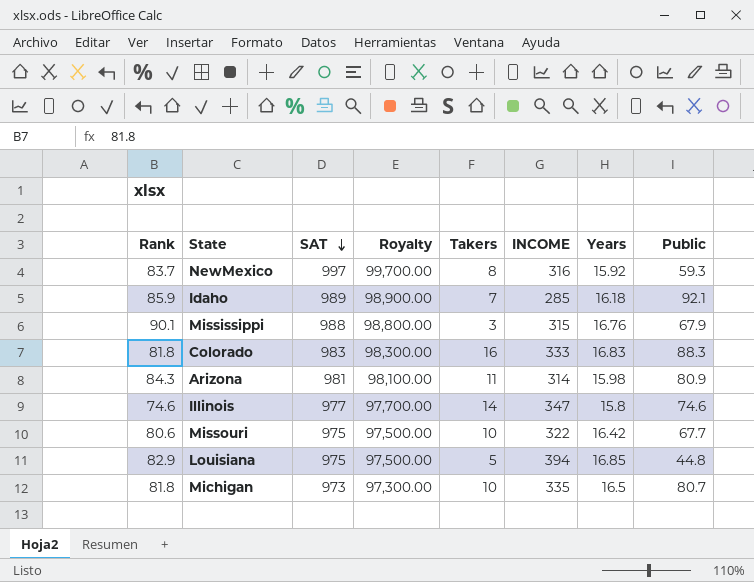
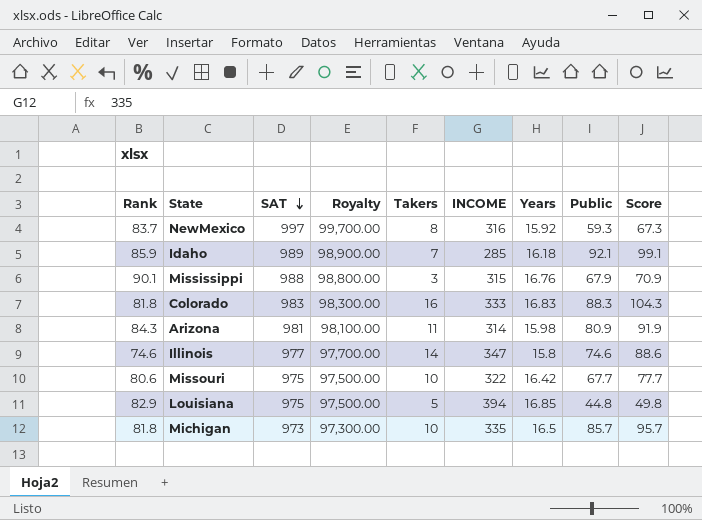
column Score | formula: none -> [Takers] + [Public]
Michigan | Public: 80.7 -> 85.7

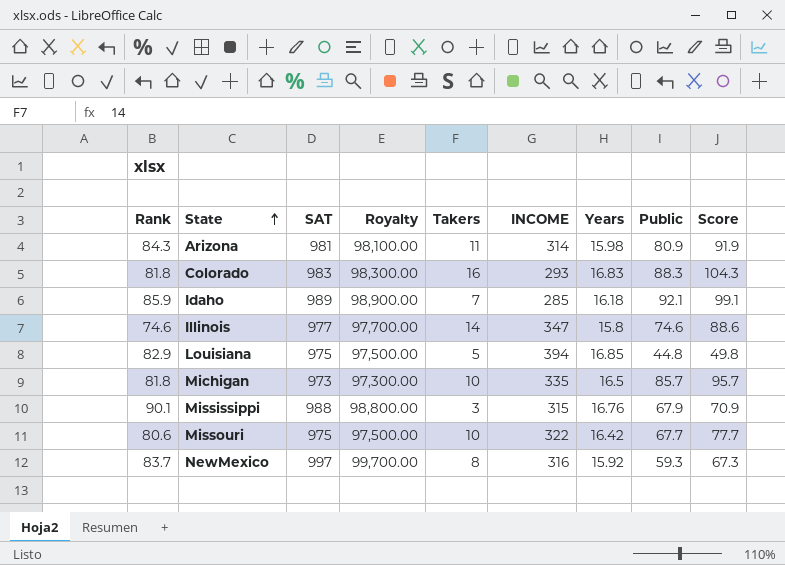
row order: SAT descending -> State ascending
Colorado | INCOME: 333 -> 293

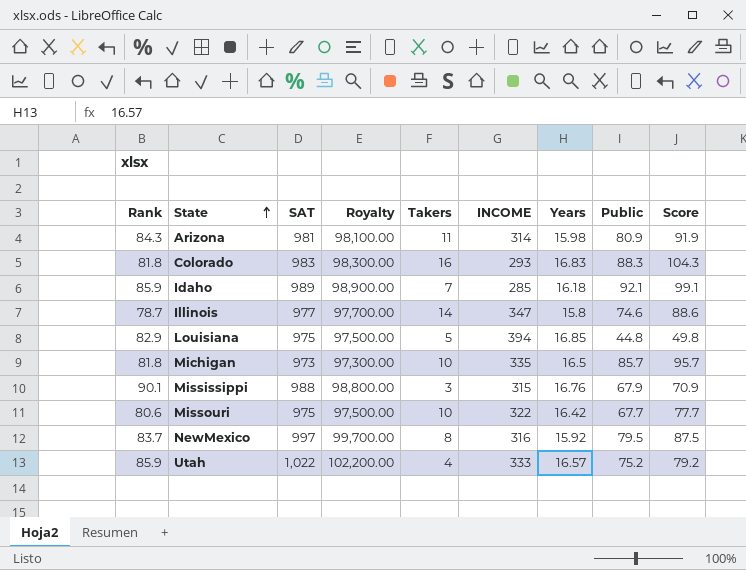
Illinois | Rank: 74.6 -> 78.7
NewMexico | Public: 59.3 -> 79.5
NewMexico | Score: 67.3 -> 87.5
row Utah: none -> 85.9 | 1,022 | 102,200.00 | 4 | 333 | 16.57 | 75.2 | 79.2

